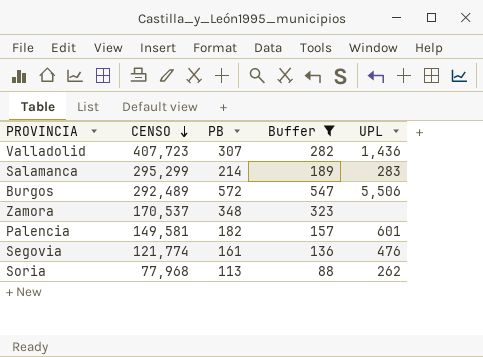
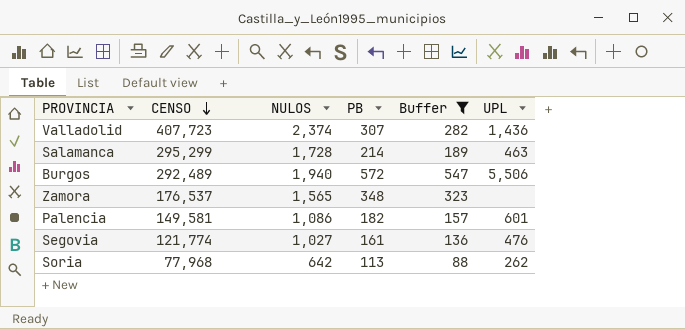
column NULOS | position: none -> 3
Salamanca | UPL: 283 -> 463
Zamora | CENSO: 170,537 -> 176,537

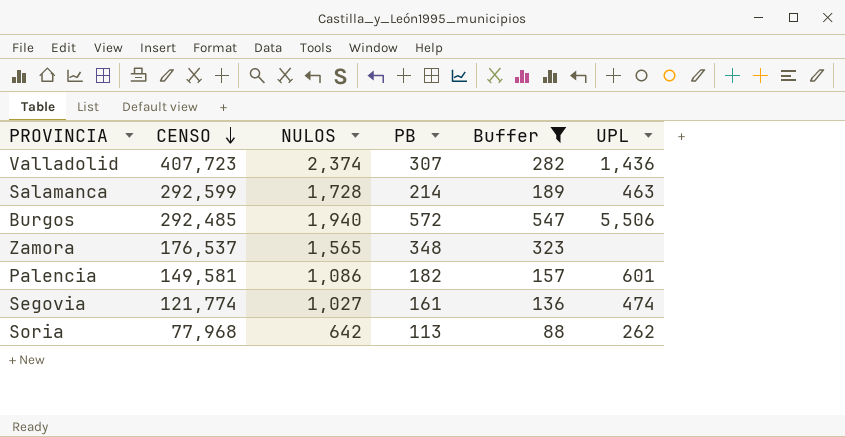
Salamanca | CENSO: 295,299 -> 292,599
Burgos | CENSO: 292,489 -> 292,485
Segovia | UPL: 476 -> 474

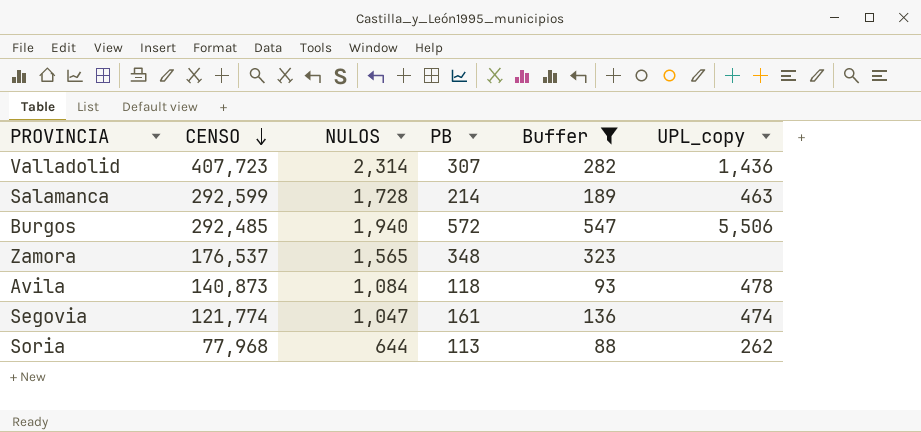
column name: UPL -> UPL_copy
row Palencia: 149,581 | 1,086 | 182 | 157 | 601 -> none
Valladolid | NULOS: 2,374 -> 2,314
row Avila: none -> 140,873 | 1,084 | 118 | 93 | 478
Segovia | NULOS: 1,027 -> 1,047
Soria | NULOS: 642 -> 644

